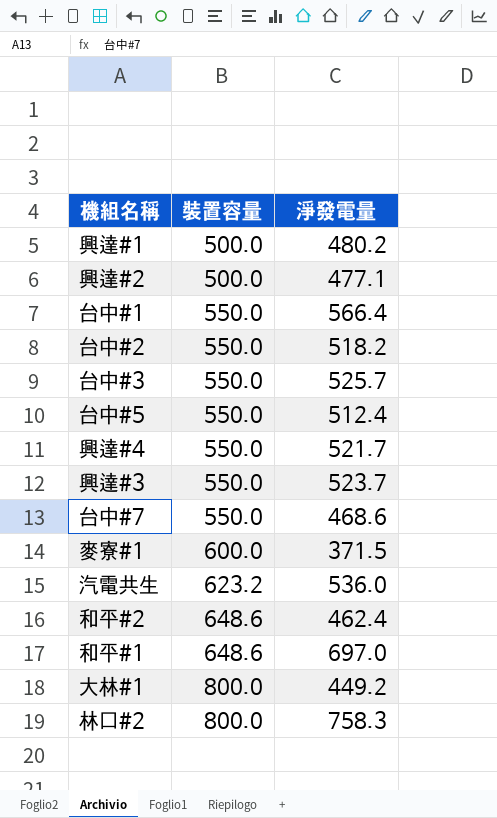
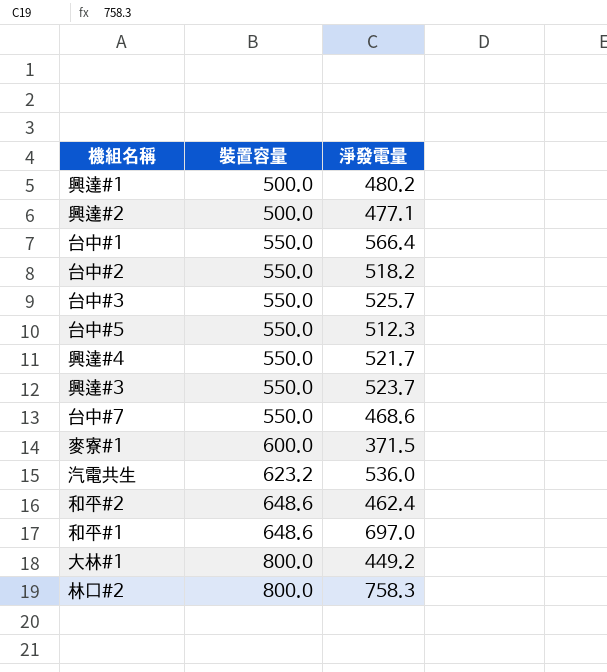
台中#5 | 淨發電量: 512.4 -> 512.3

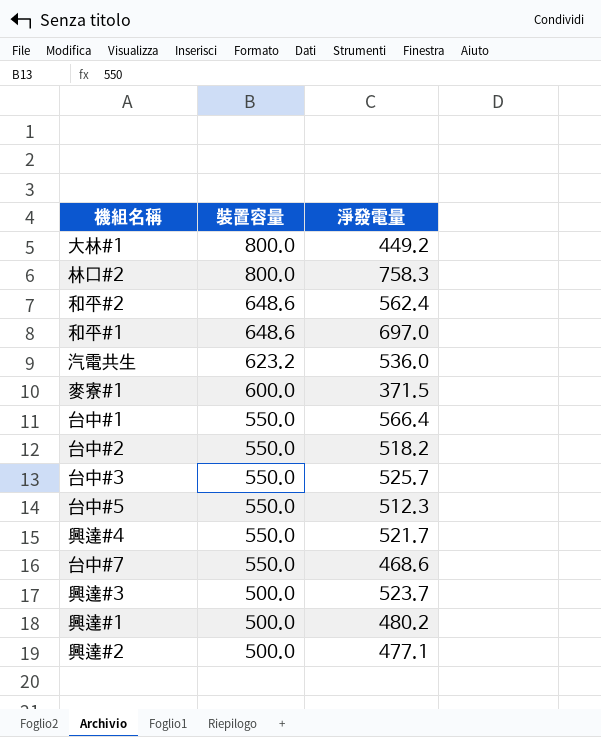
row order: 裝置容量 ascending -> 裝置容量 descending
和平#2 | 淨發電量: 462.4 -> 562.4
興達#3 | 裝置容量: 550.0 -> 500.0

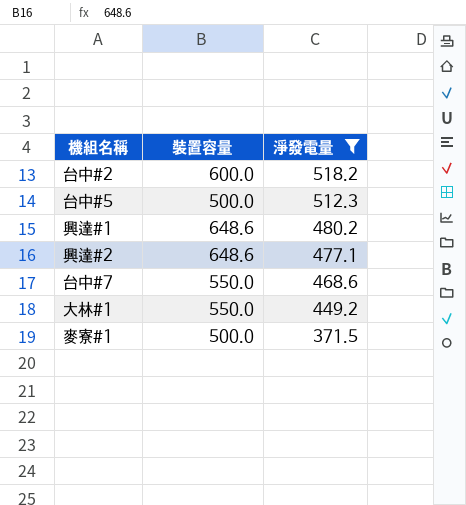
filter: none -> 淨發電量 <= 518.2
row order: 裝置容量 descending -> 淨發電量 descending
台中#2 | 裝置容量: 550.0 -> 600.0
台中#5 | 裝置容量: 550.0 -> 500.0
興達#1 | 裝置容量: 500.0 -> 648.6
興達#2 | 裝置容量: 500.0 -> 648.6
大林#1 | 裝置容量: 800.0 -> 550.0
麥寮#1 | 裝置容量: 600.0 -> 500.0

